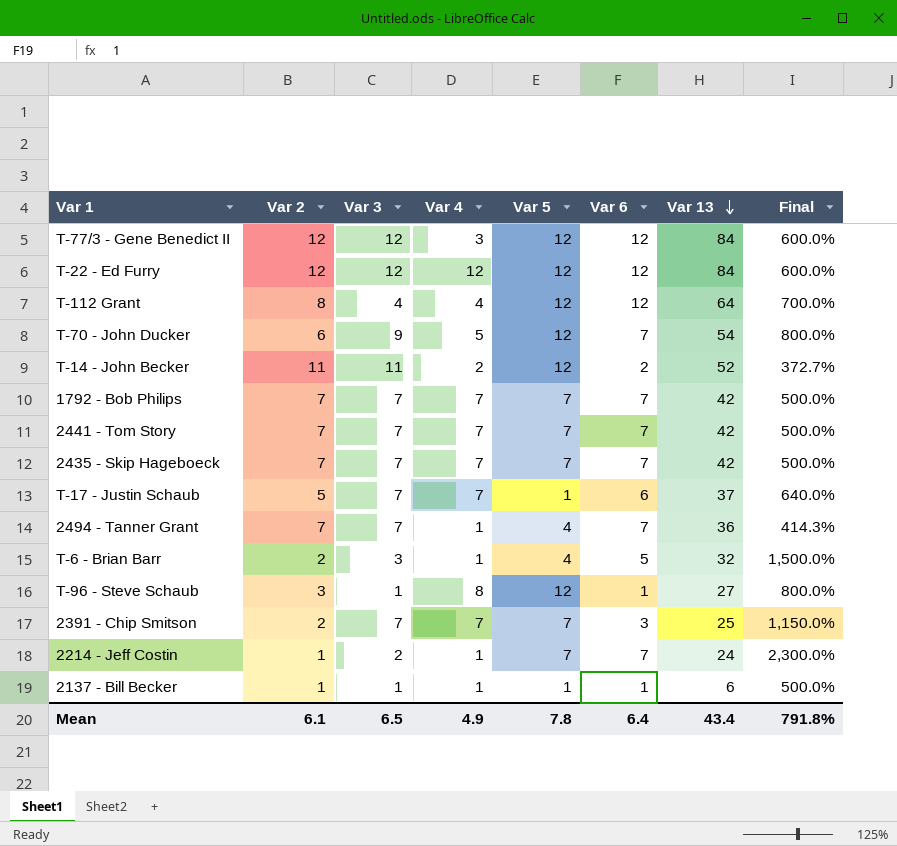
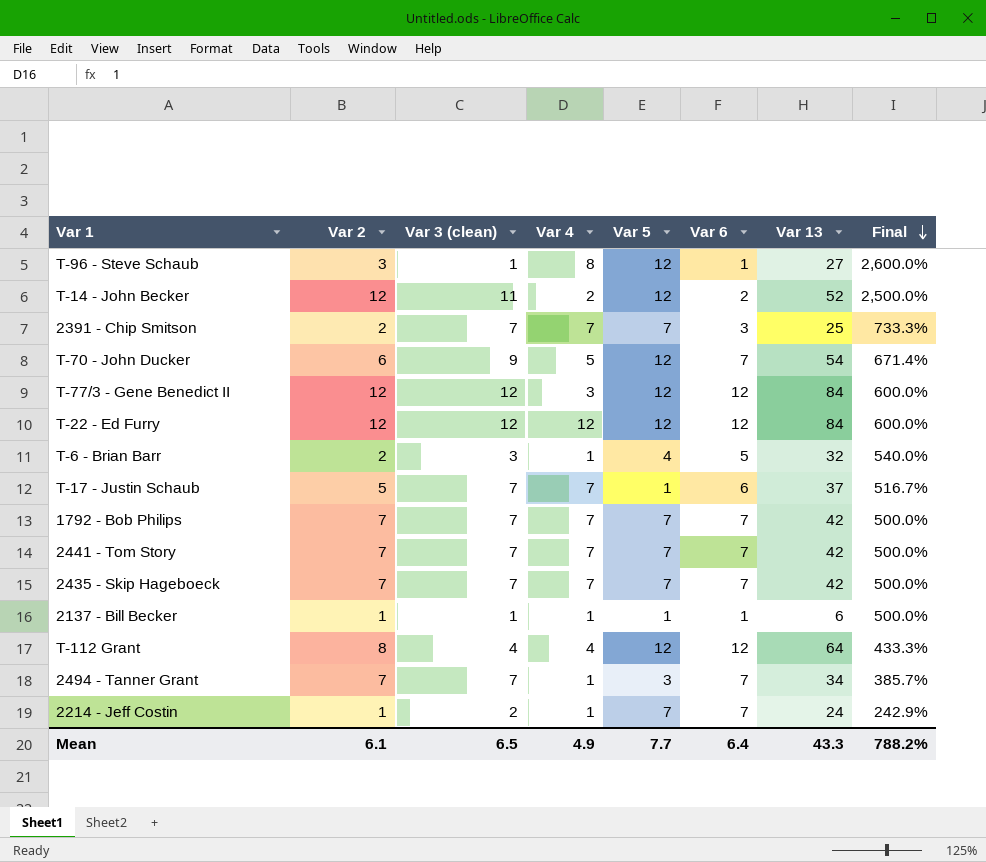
row order: Var 13 descending -> Final descending
column name: Var 3 -> Var 3 (clean)
column Final | formula: ([Var 13] - [Var 2]) / [Var 2] -> ([Var 13] - [Var 6]) / [Var 6]
T-14 - John Becker | Var 2: 11 -> 12
2494 - Tanner Grant | Var 5: 4 -> 3
2494 - Tanner Grant | Var 13: 36 -> 34
Mean | Var 5: 7.8 -> 7.7
Mean | Var 13: 43.4 -> 43.3
Mean | Final: 791.8% -> 788.2%

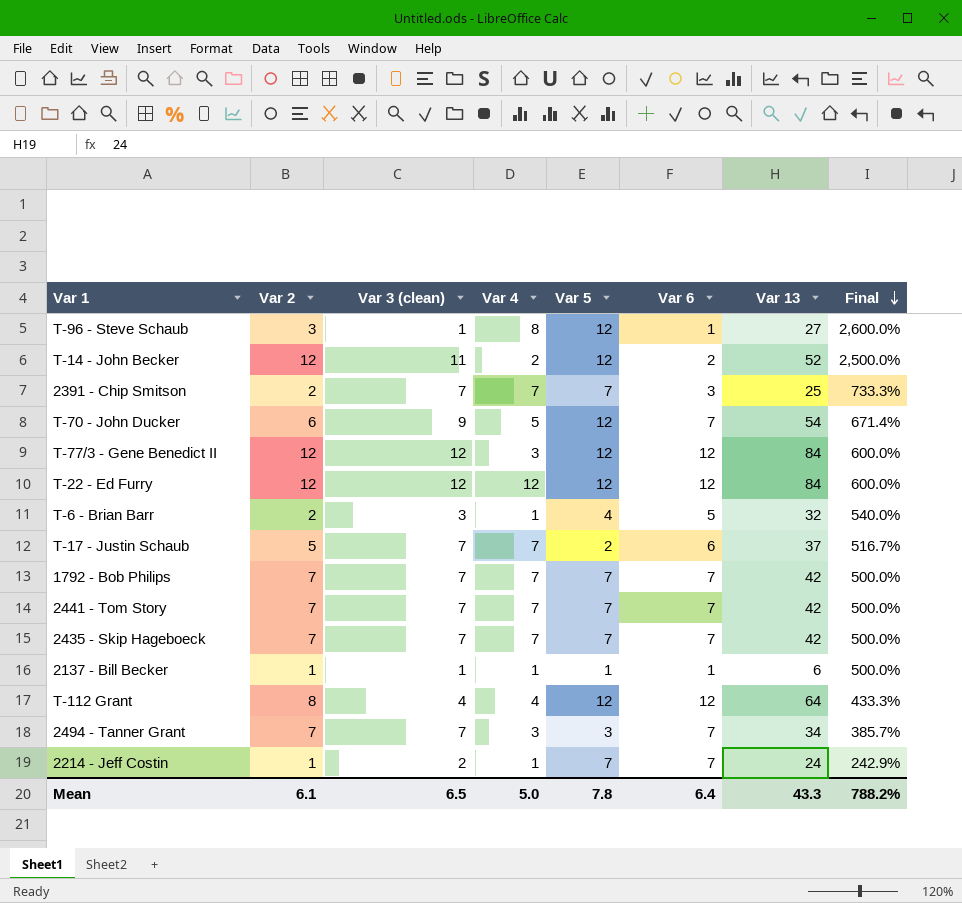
T-17 - Justin Schaub | Var 5: 1 -> 2
2494 - Tanner Grant | Var 4: 1 -> 3
Mean | Var 4: 4.9 -> 5.0
Mean | Var 5: 7.7 -> 7.8

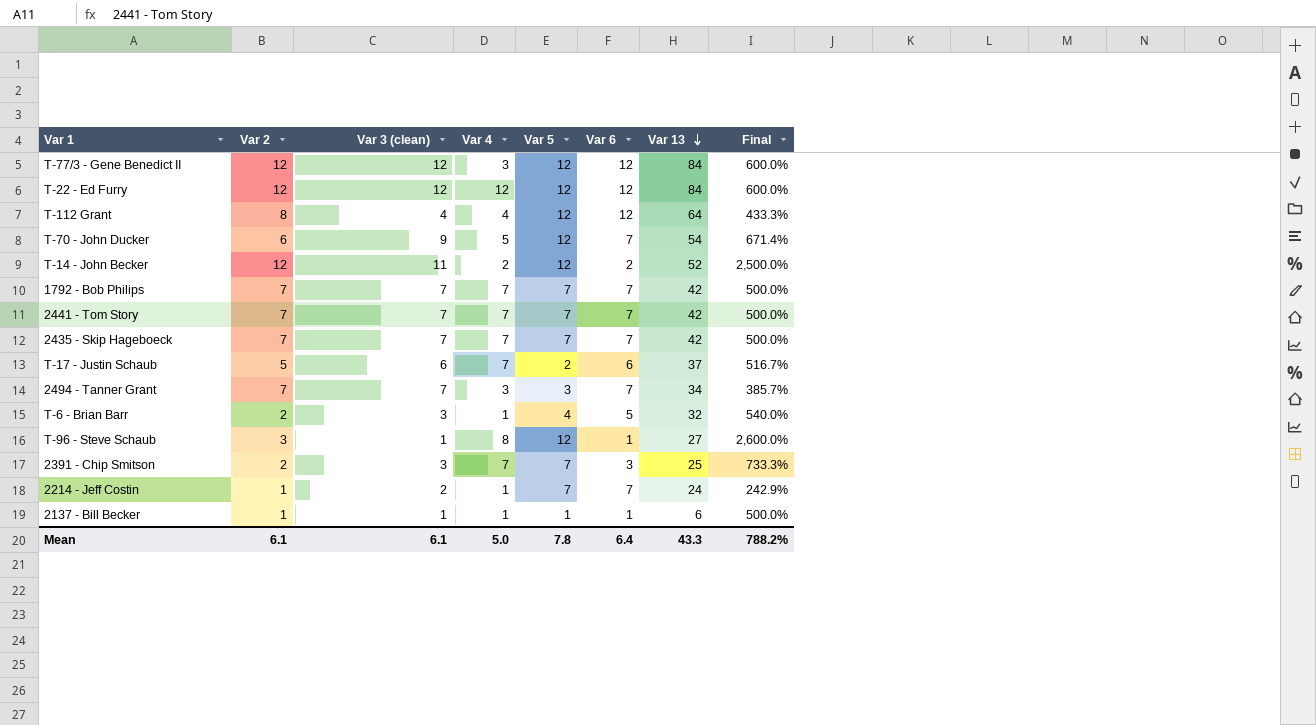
row order: Final descending -> Var 13 descending
T-17 - Justin Schaub | Var 3 (clean): 7 -> 6
2391 - Chip Smitson | Var 3 (clean): 7 -> 3
Mean | Var 3 (clean): 6.5 -> 6.1

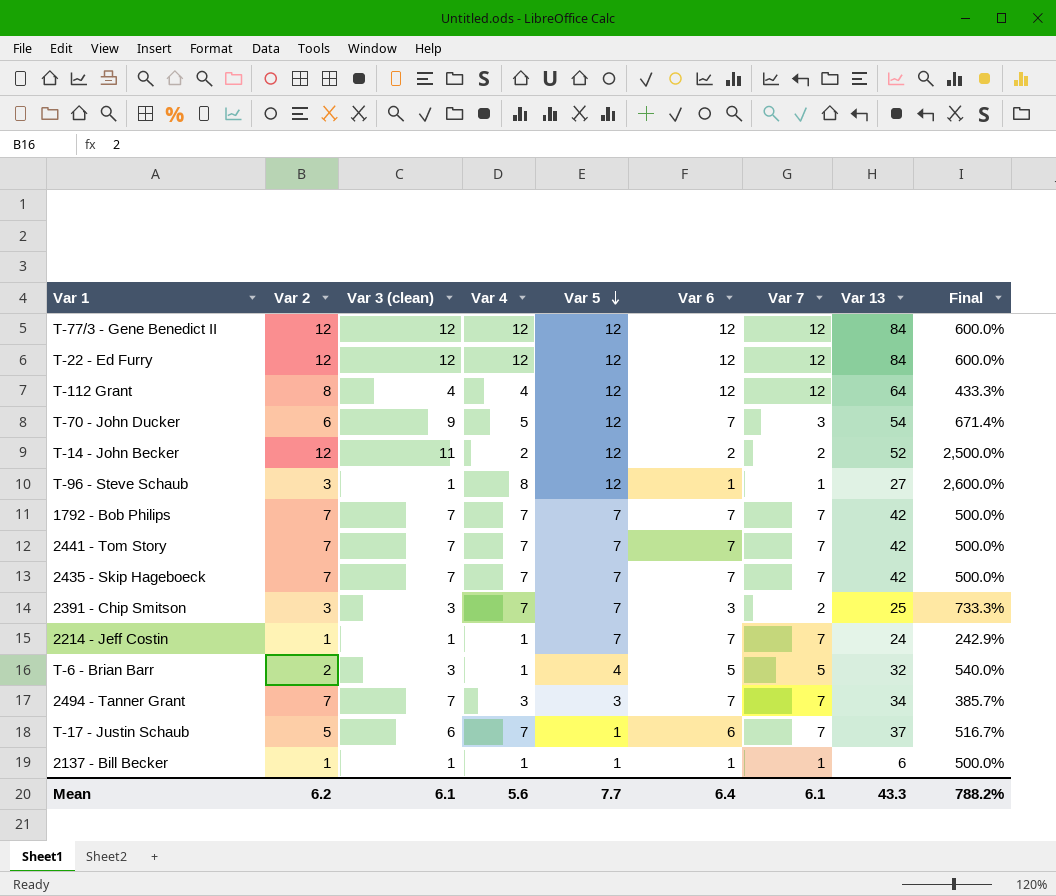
row order: Var 13 descending -> Var 5 descending
column Var 7 | position: none -> 7
T-77/3 - Gene Benedict II | Var 4: 3 -> 12
2391 - Chip Smitson | Var 2: 2 -> 3
2214 - Jeff Costin | Var 3 (clean): 2 -> 1
T-17 - Justin Schaub | Var 5: 2 -> 1
Mean | Var 2: 6.1 -> 6.2
Mean | Var 4: 5.0 -> 5.6
Mean | Var 5: 7.8 -> 7.7

